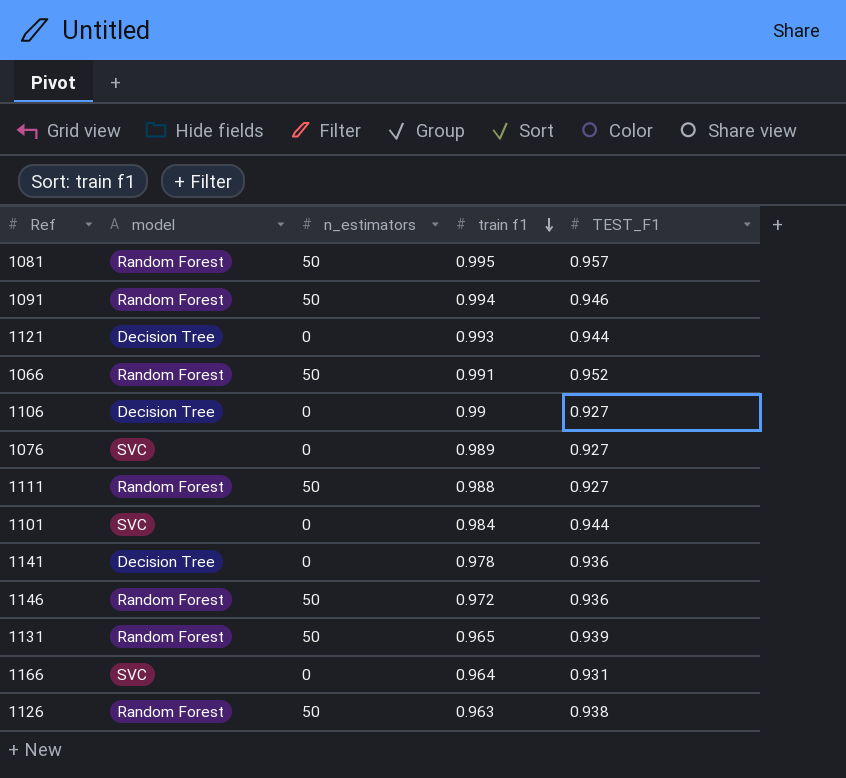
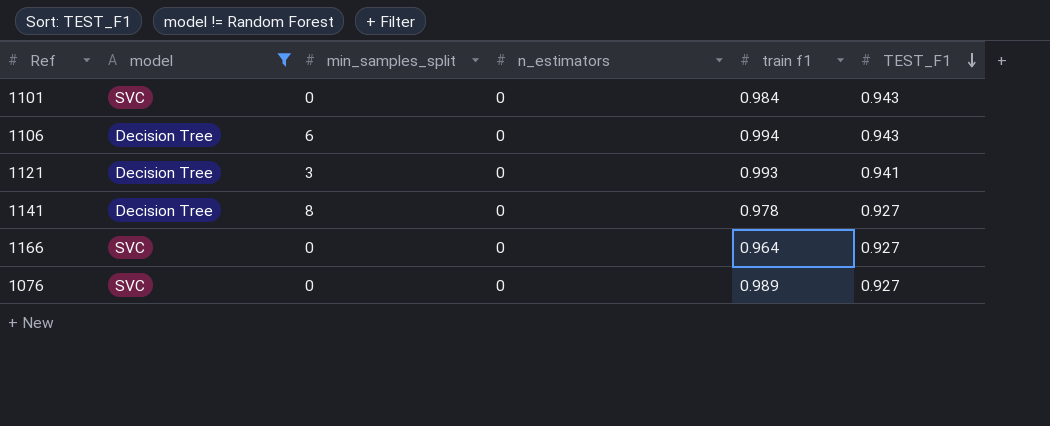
filter: none -> model != Random Forest
row order: train f1 descending -> TEST_F1 descending
column min_samples_split | position: none -> 3
1101 | TEST_F1: 0.944 -> 0.943
1106 | train f1: 0.99 -> 0.994
1106 | TEST_F1: 0.927 -> 0.943
1121 | TEST_F1: 0.944 -> 0.941
1141 | TEST_F1: 0.936 -> 0.927
1166 | TEST_F1: 0.931 -> 0.927

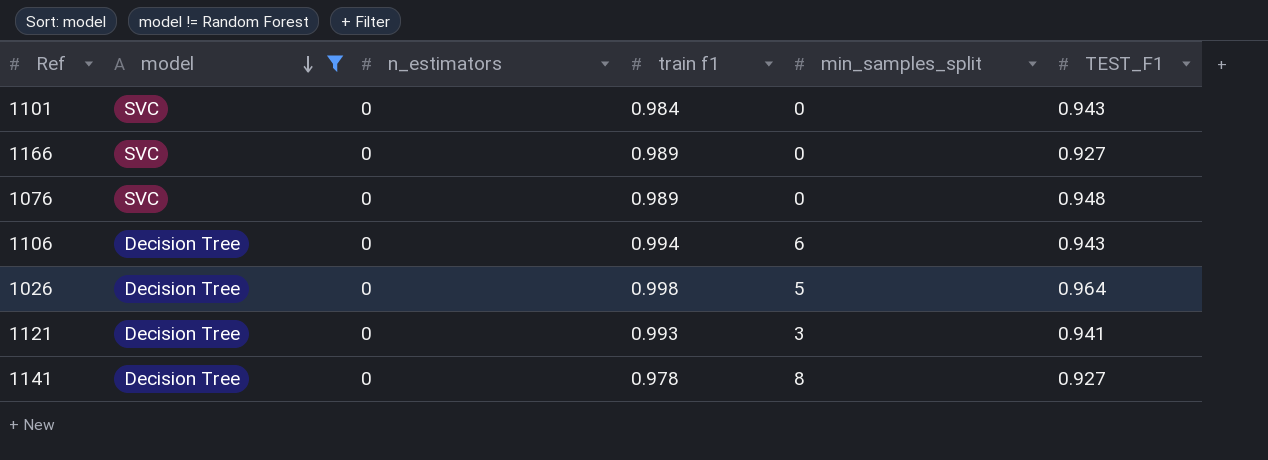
row order: TEST_F1 descending -> model descending
column min_samples_split | position: 3 -> 5
1166 | train f1: 0.964 -> 0.989
1076 | TEST_F1: 0.927 -> 0.948
row 1026: none -> Decision Tree | 0 | 0.998 | 5 | 0.964

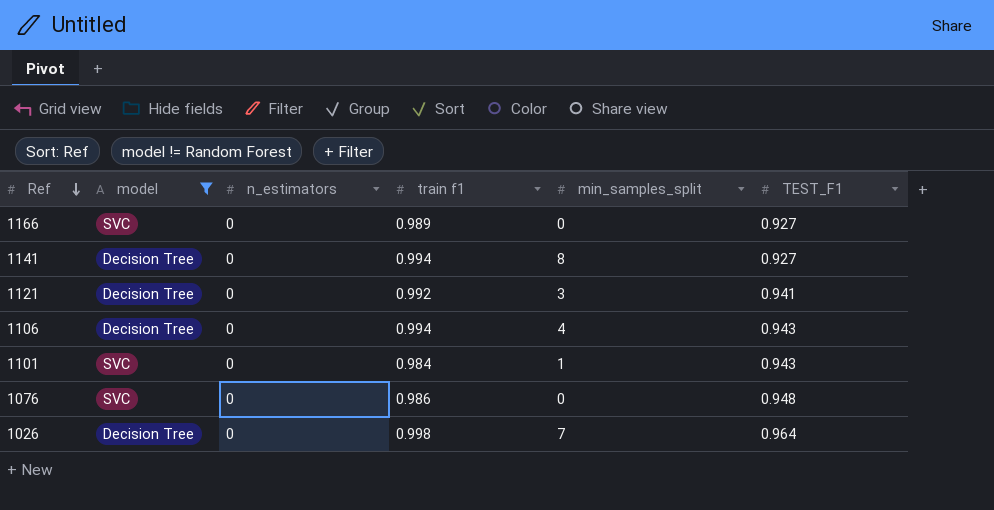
row order: model descending -> Ref descending
1141 | train f1: 0.978 -> 0.994
1121 | train f1: 0.993 -> 0.992
1106 | min_samples_split: 6 -> 4
1101 | min_samples_split: 0 -> 1
1076 | train f1: 0.989 -> 0.986
1026 | min_samples_split: 5 -> 7

